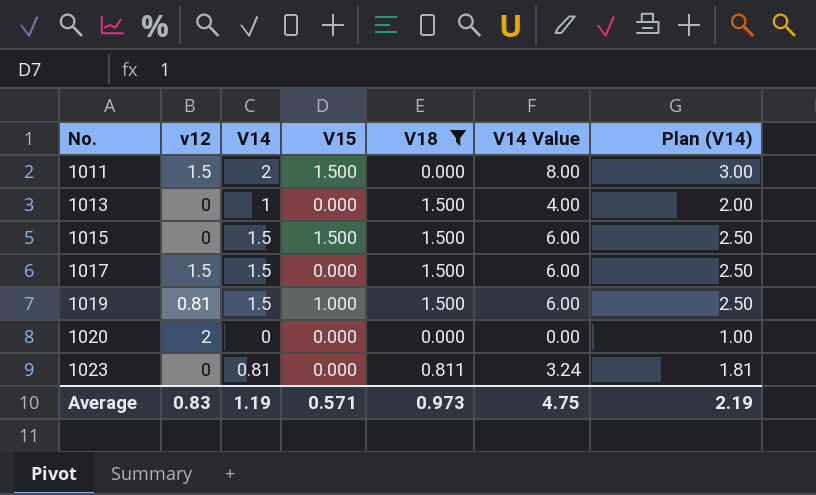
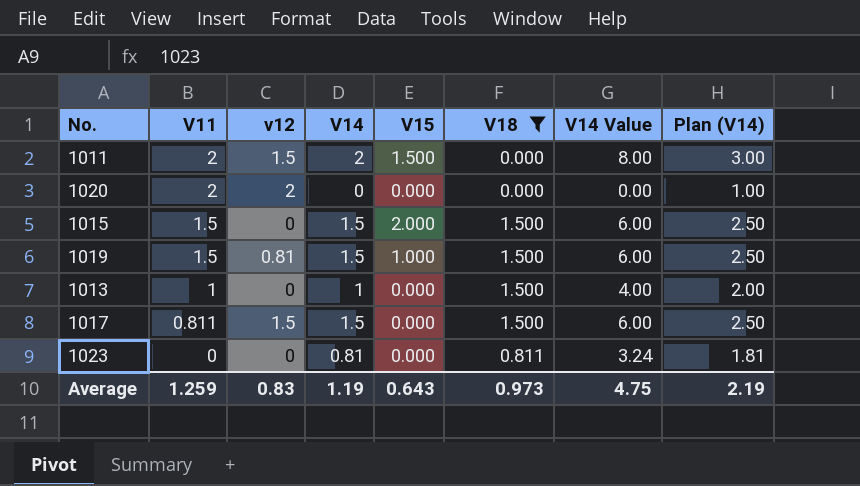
row order: No. ascending -> V11 descending
column V11 | position: none -> 2
1015 | V15: 1.500 -> 2.000
Average | V15: 0.571 -> 0.643

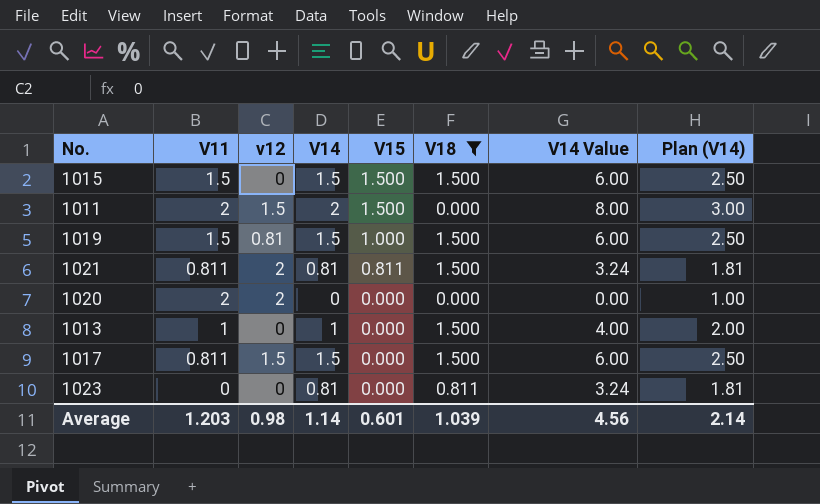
row order: V11 descending -> V15 descending
1015 | V15: 2.000 -> 1.500
row 1021: none -> 0.811 | 2 | 0.81 | 0.811 | 1.500 | 3.24 | 1.81
Average | V11: 1.259 -> 1.203
Average | v12: 0.83 -> 0.98
Average | V14: 1.19 -> 1.14
Average | V15: 0.643 -> 0.601
Average | V18: 0.973 -> 1.039
Average | V14 Value: 4.75 -> 4.56
Average | Plan (V14): 2.19 -> 2.14

